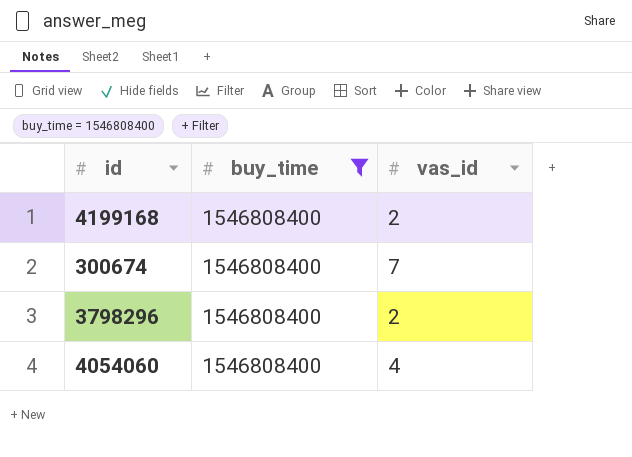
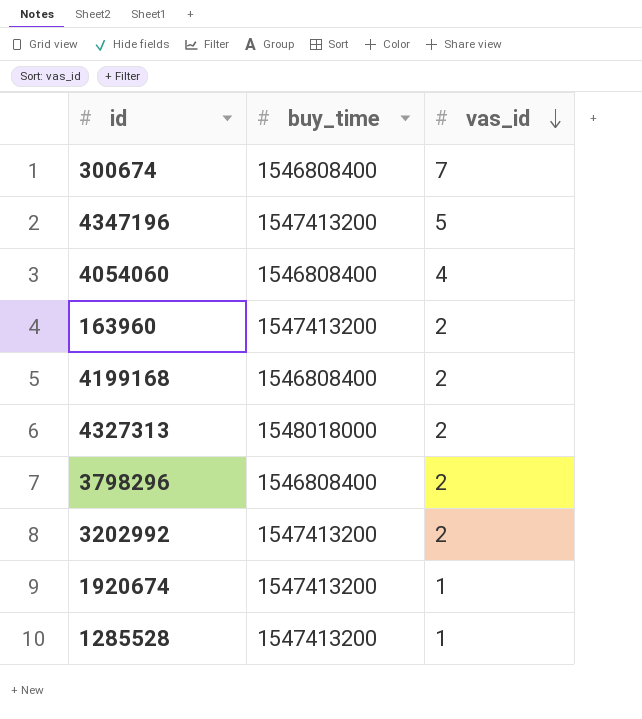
filter: buy_time = 1546808400 -> none
row order: none -> vas_id descending

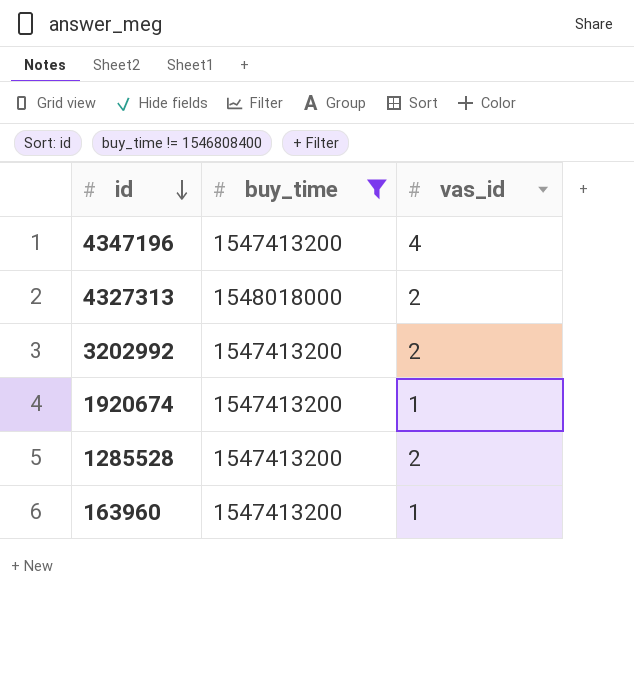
filter: none -> buy_time != 1546808400
row order: vas_id descending -> id descending
4347196 | vas_id: 5 -> 4
1285528 | vas_id: 1 -> 2
163960 | vas_id: 2 -> 1

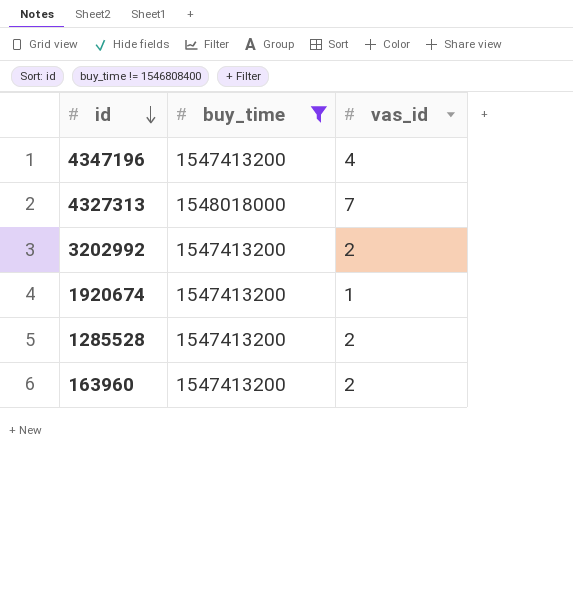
4327313 | vas_id: 2 -> 7
163960 | vas_id: 1 -> 2

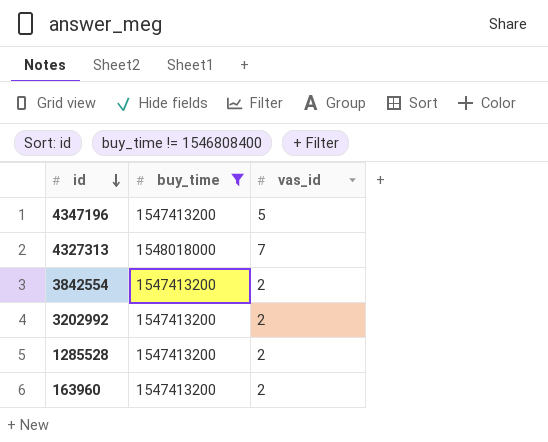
row 1920674: 1547413200 | 1 -> none
4347196 | vas_id: 4 -> 5
row 3842554: none -> 1547413200 | 2

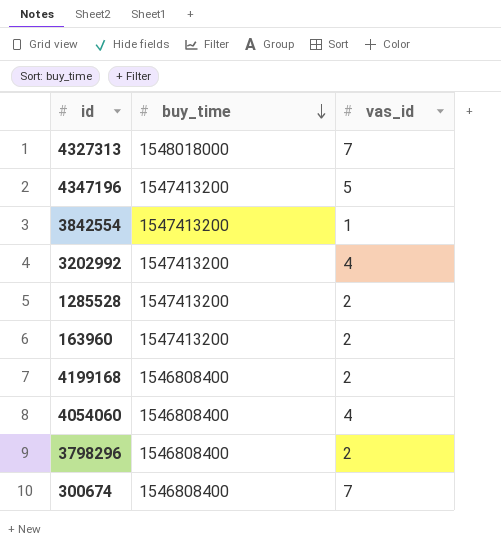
filter: buy_time != 1546808400 -> none
row order: id descending -> buy_time descending
3842554 | vas_id: 2 -> 1
3202992 | vas_id: 2 -> 4

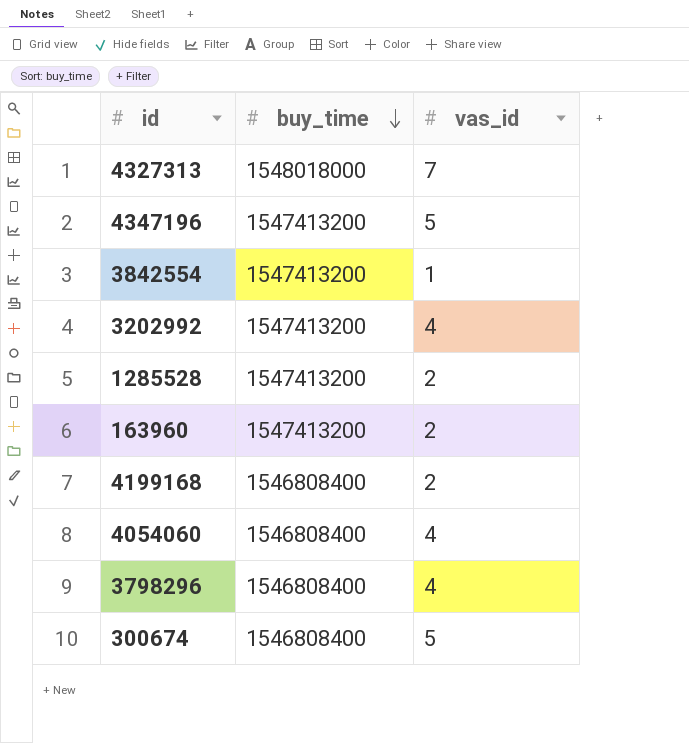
3798296 | vas_id: 2 -> 4
300674 | vas_id: 7 -> 5

